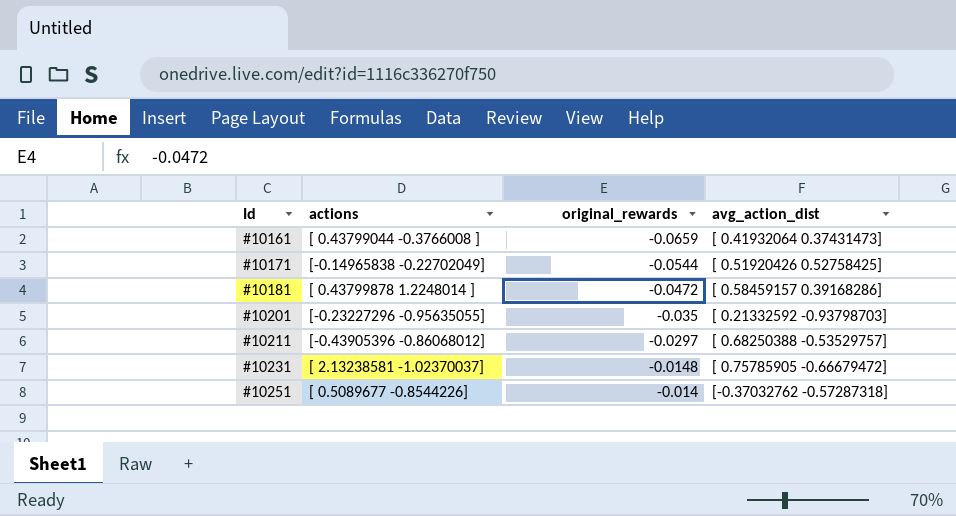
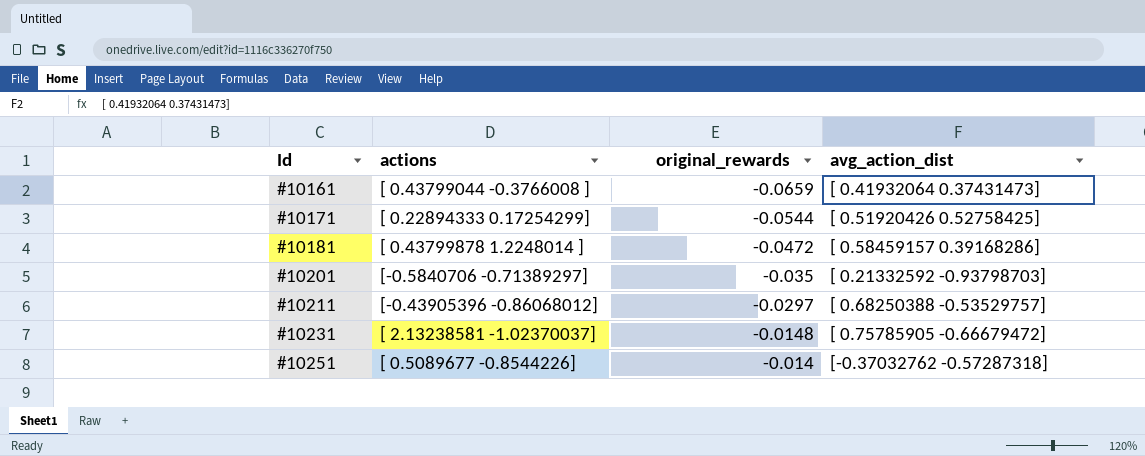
#10171 | actions: [-0.14965838 -0.22702049] -> [ 0.22894333 0.17254299]
#10201 | actions: [-0.23227296 -0.95635055] -> [-0.5840706 -0.71389297]

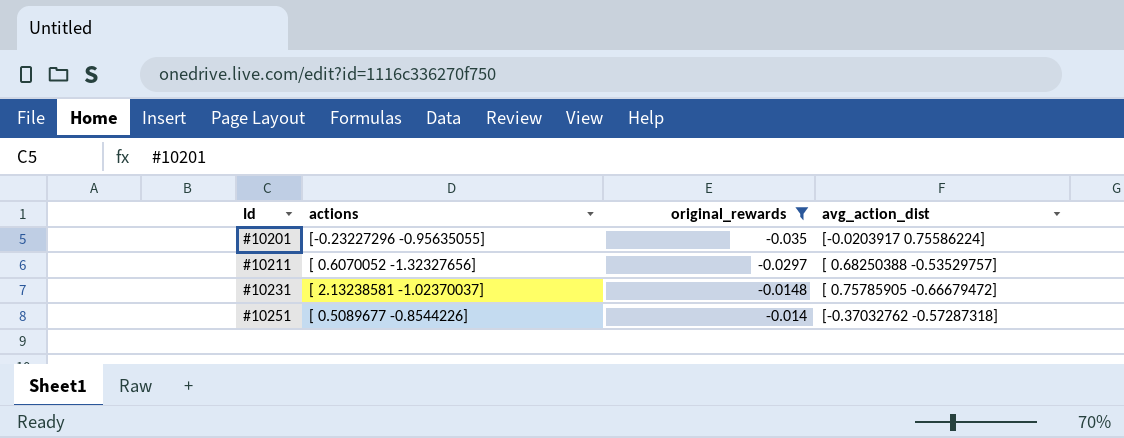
filter: none -> original_rewards >= -0.035
#10201 | actions: [-0.5840706 -0.71389297] -> [-0.23227296 -0.95635055]
#10201 | avg_action_dist: [ 0.21332592 -0.93798703] -> [-0.0203917 0.75586224]
#10211 | actions: [-0.43905396 -0.86068012] -> [ 0.6070052 -1.32327656]

